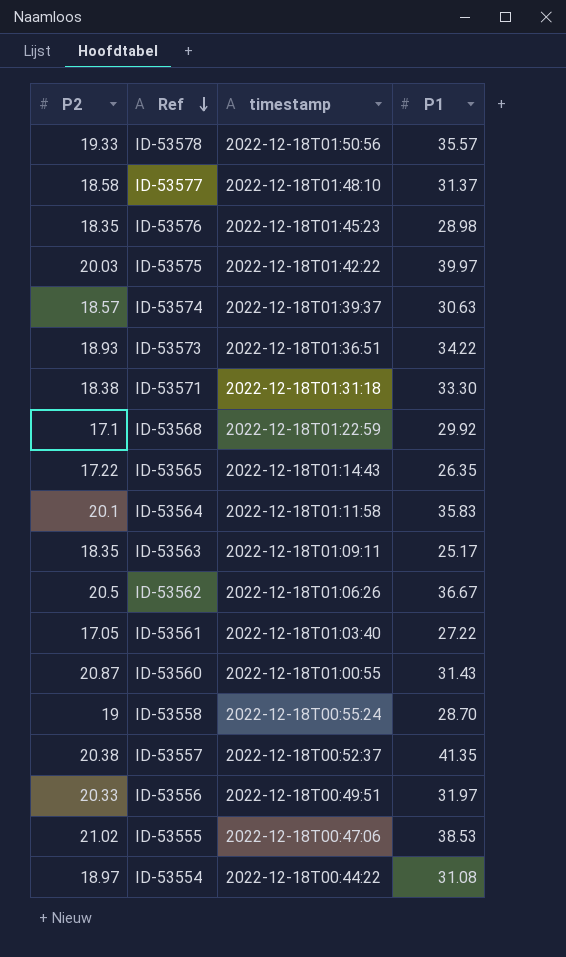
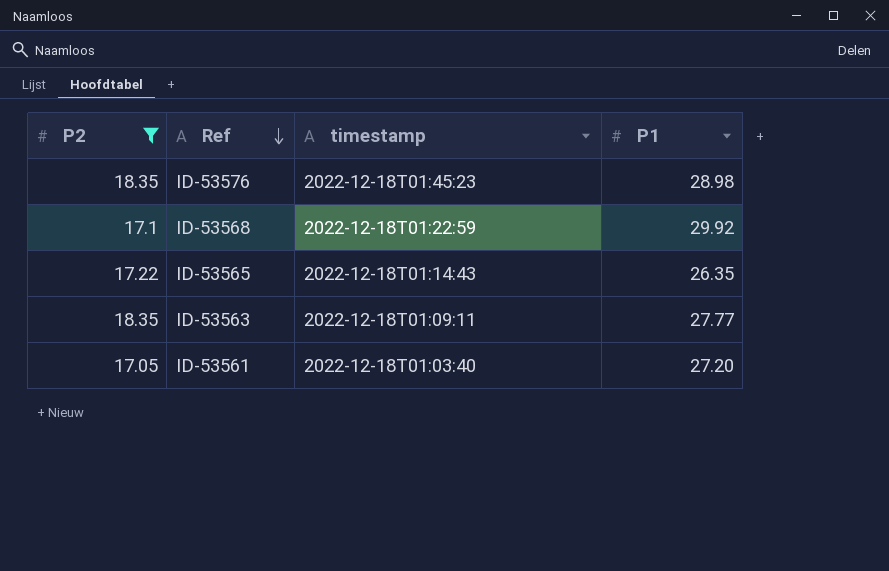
filter: none -> P2 <= 18.35
ID-53563 | P1: 25.17 -> 27.77
ID-53561 | P1: 27.22 -> 27.20

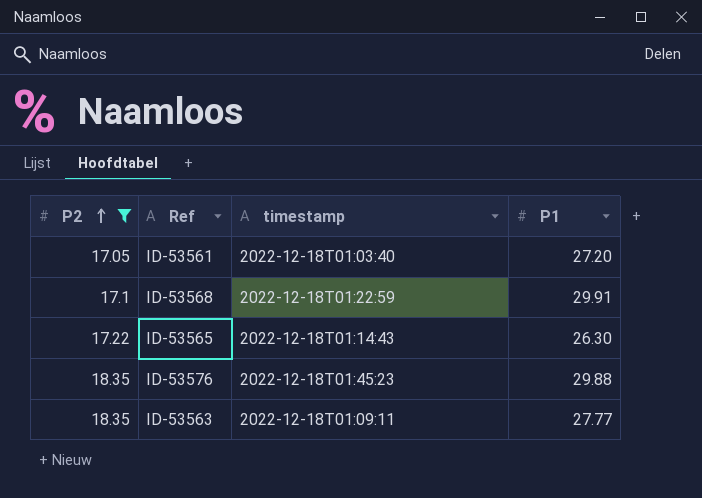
row order: Ref descending -> P2 ascending
ID-53568 | P1: 29.92 -> 29.91
ID-53565 | P1: 26.35 -> 26.30
ID-53576 | P1: 28.98 -> 29.88

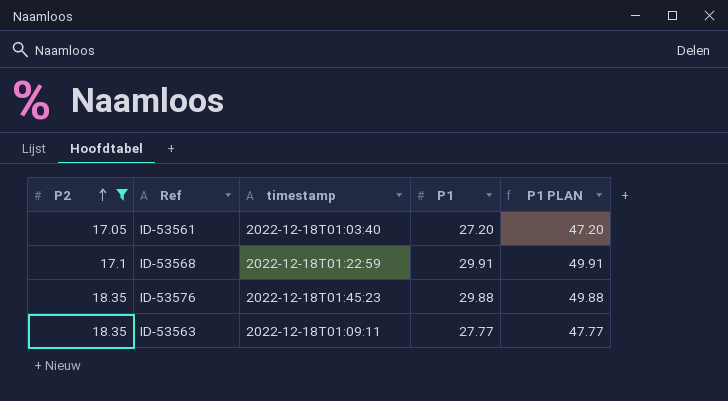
column P1 PLAN | formula: none -> [P1] + 20
row ID-53565: 17.22 | 2022-12-18T01:14:43 | 26.30 -> none

